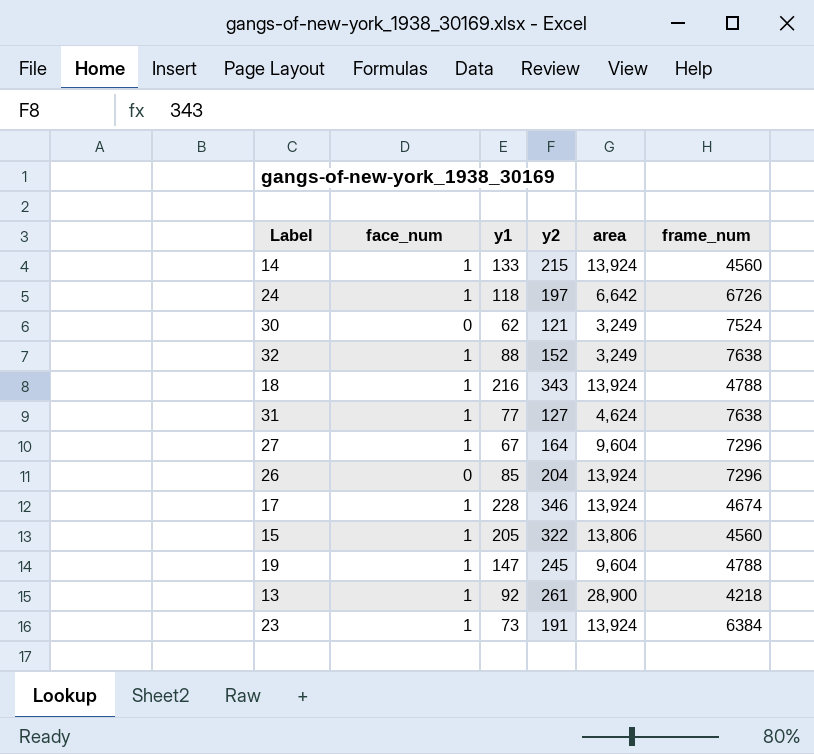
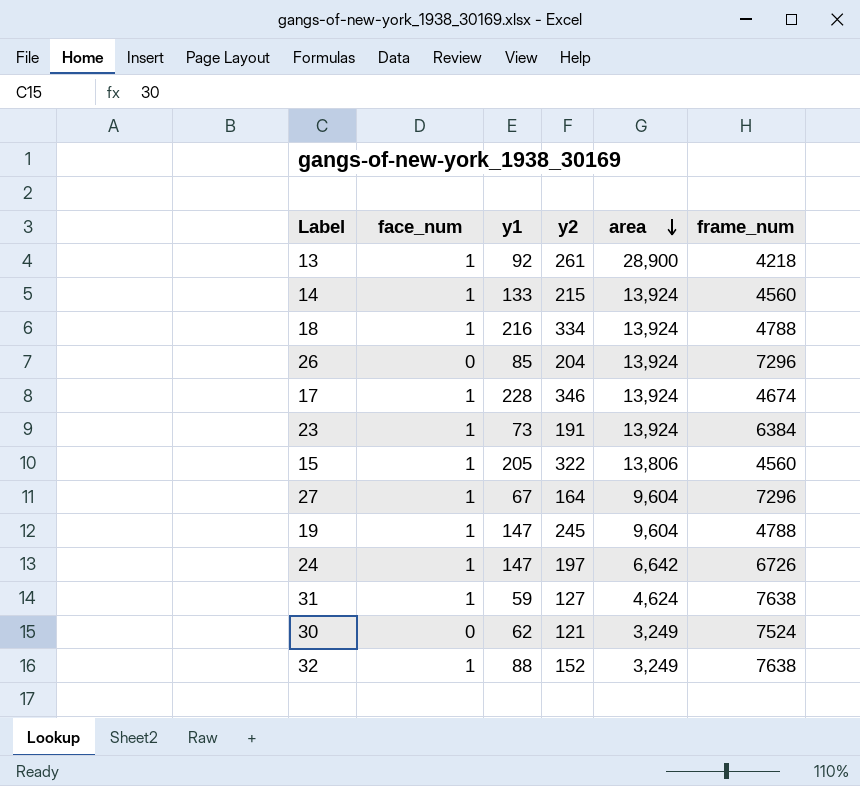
row order: none -> area descending
18 | y2: 343 -> 334
24 | y1: 118 -> 147
31 | y1: 77 -> 59

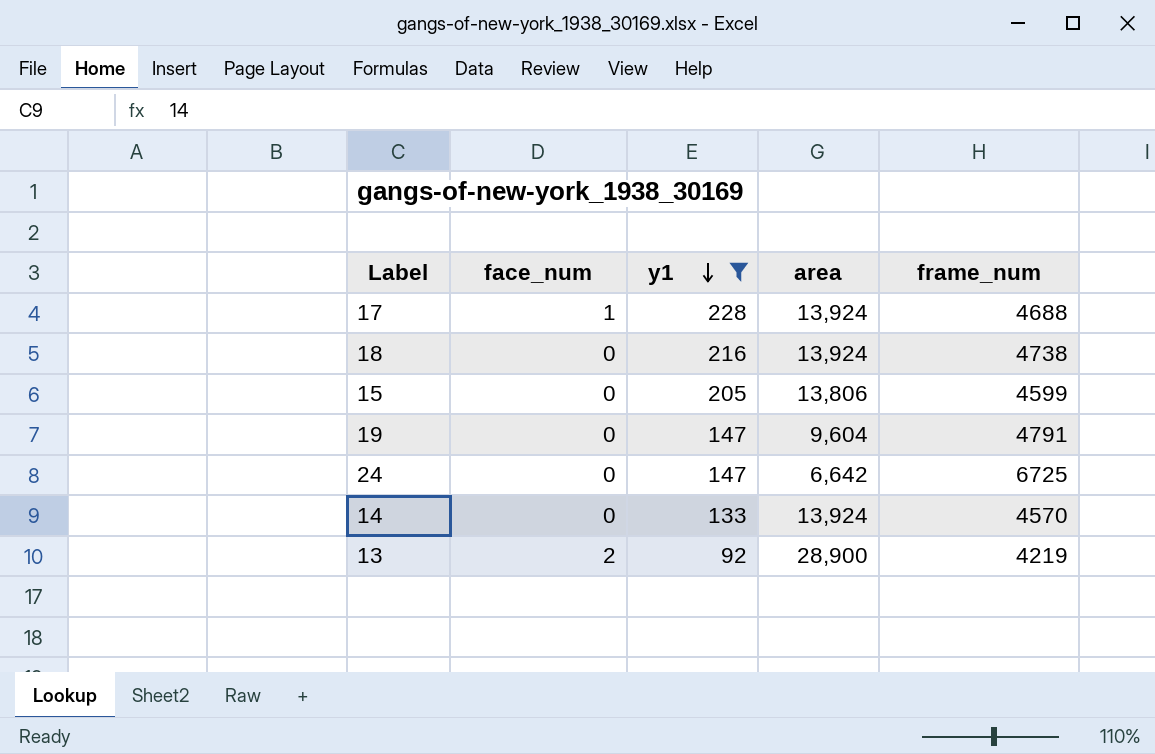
filter: none -> y1 >= 92
row order: area descending -> y1 descending
column y2 | position: 4 -> none
17 | frame_num: 4674 -> 4688
18 | face_num: 1 -> 0
18 | frame_num: 4788 -> 4738
15 | face_num: 1 -> 0
15 | frame_num: 4560 -> 4599
19 | face_num: 1 -> 0
19 | frame_num: 4788 -> 4791
24 | face_num: 1 -> 0
24 | frame_num: 6726 -> 6725
14 | face_num: 1 -> 0
14 | frame_num: 4560 -> 4570
13 | face_num: 1 -> 2
13 | frame_num: 4218 -> 4219

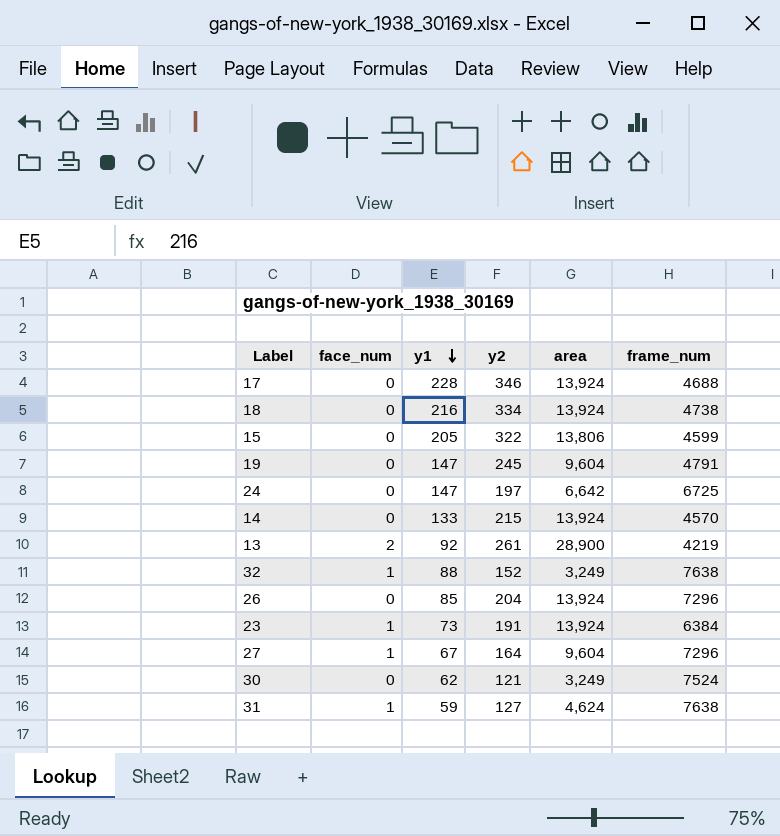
filter: y1 >= 92 -> none
column y2 | position: none -> 4
17 | face_num: 1 -> 0

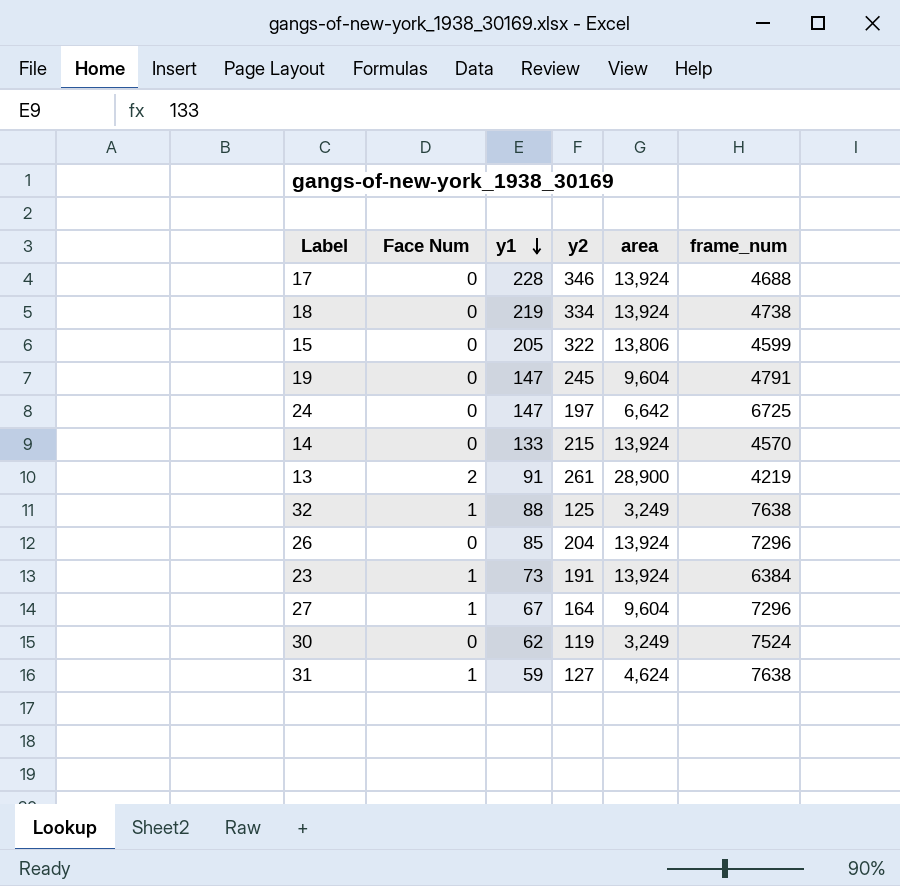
column name: face_num -> Face Num
18 | y1: 216 -> 219
13 | y1: 92 -> 91
32 | y2: 152 -> 125
30 | y2: 121 -> 119

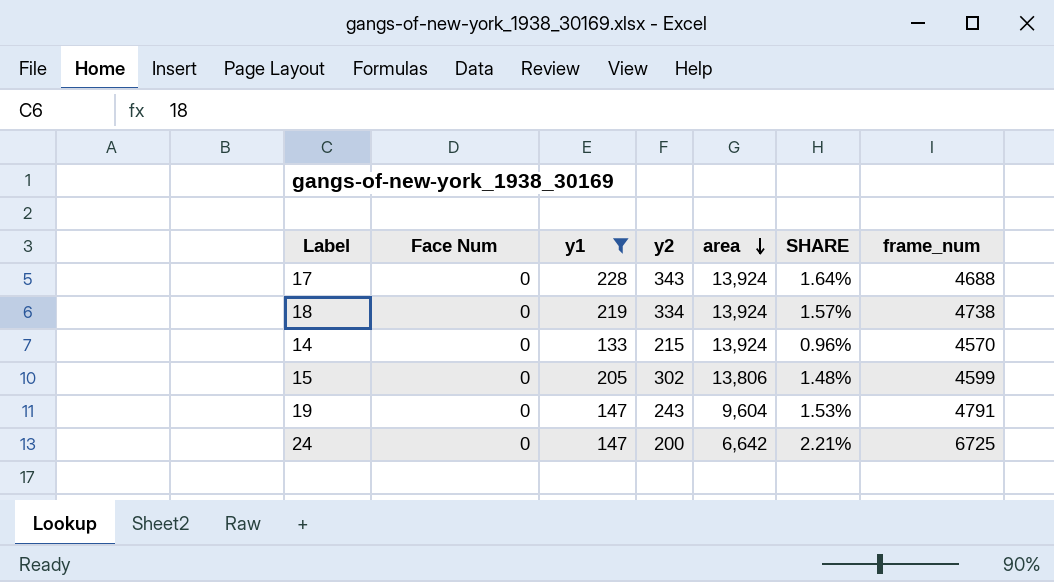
filter: none -> y1 >= 133
row order: y1 descending -> area descending
column SHARE | formula: none -> [y1] / [area]
17 | y2: 346 -> 343
15 | y2: 322 -> 302
19 | y2: 245 -> 243
24 | y2: 197 -> 200

